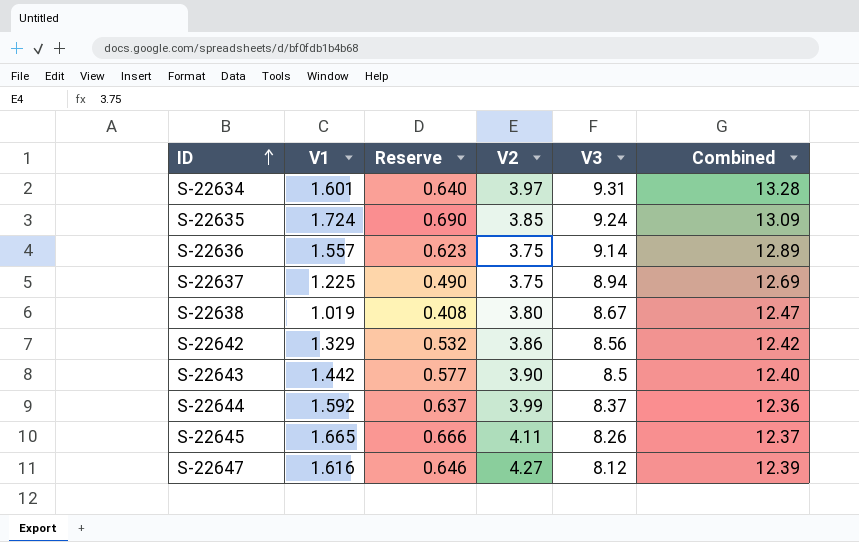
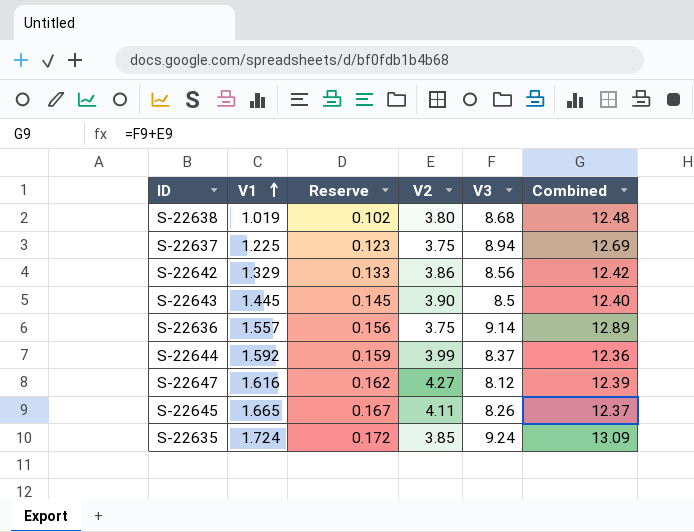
row order: ID ascending -> V1 ascending
column Reserve | formula: [V1] * 0.4 -> [V1] * 0.1
row S-22634: 1.601 | 0.640 | 3.97 | 9.31 | 13.28 -> none
S-22638 | V3: 8.67 -> 8.68
S-22638 | Combined: 12.47 -> 12.48
S-22643 | V1: 1.442 -> 1.445

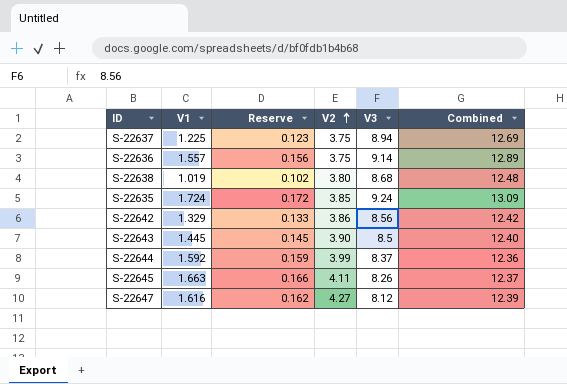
row order: V1 ascending -> V2 ascending
S-22645 | V1: 1.665 -> 1.663
S-22645 | Reserve: 0.167 -> 0.166

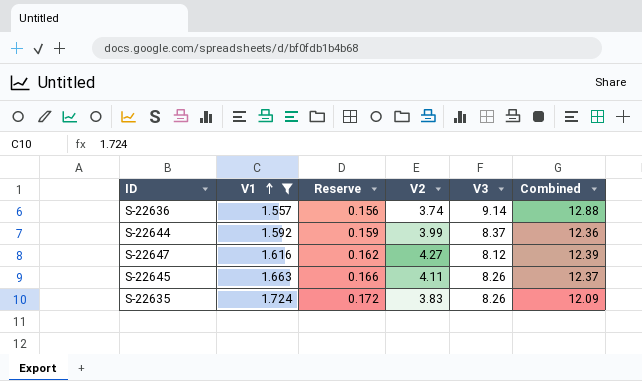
filter: none -> V1 >= 1.557
row order: V2 ascending -> V1 ascending
S-22636 | V2: 3.75 -> 3.74
S-22636 | Combined: 12.89 -> 12.88
S-22635 | V2: 3.85 -> 3.83
S-22635 | V3: 9.24 -> 8.26
S-22635 | Combined: 13.09 -> 12.09

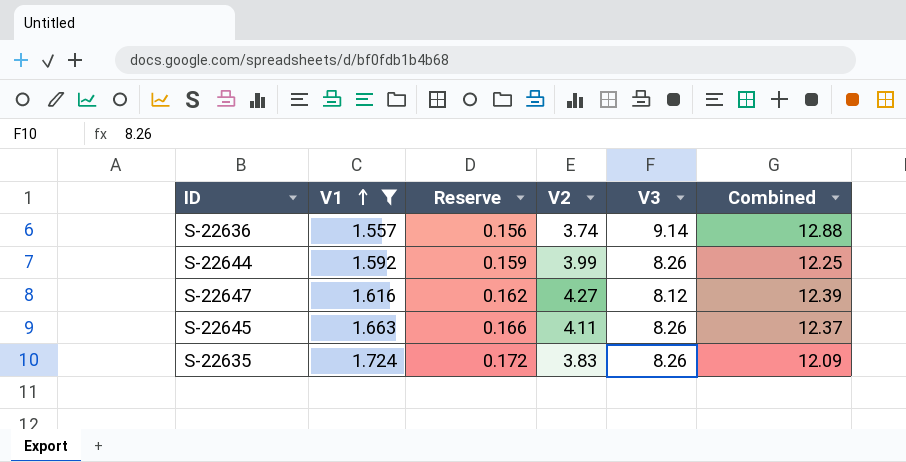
S-22644 | V3: 8.37 -> 8.26
S-22644 | Combined: 12.36 -> 12.25

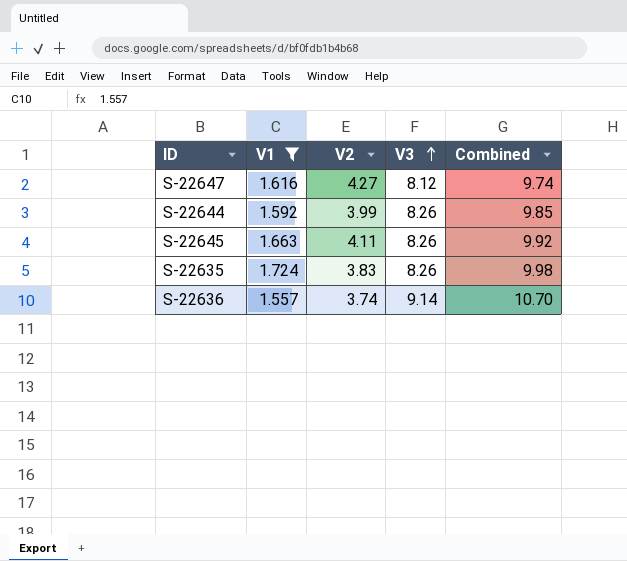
row order: V1 ascending -> V3 ascending
column Reserve | formula: [V1] * 0.1 -> none
column Combined | formula: [V2] + [V3] -> [V1] + [V3]

